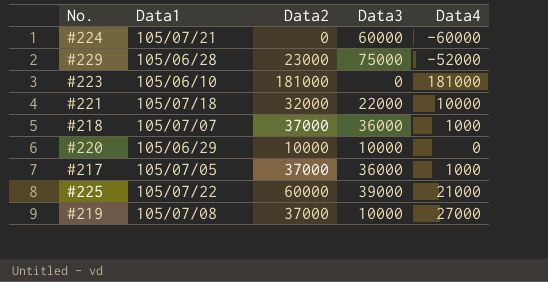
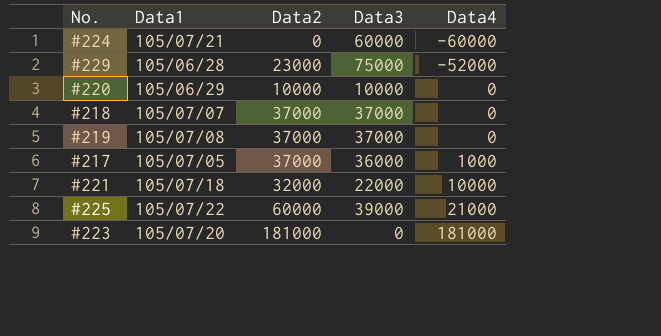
row order: none -> Data4 ascending
#218 | Data3: 36000 -> 37000
#218 | Data4: 1000 -> 0
#219 | Data3: 10000 -> 37000
#219 | Data4: 27000 -> 0
#223 | Data1: 105/06/10 -> 105/07/20

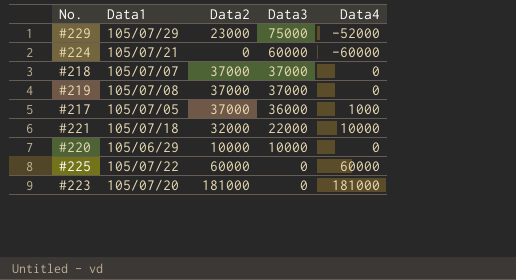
row order: Data4 ascending -> Data3 descending
#229 | Data1: 105/06/28 -> 105/07/29
#225 | Data3: 39000 -> 0
#225 | Data4: 21000 -> 60000

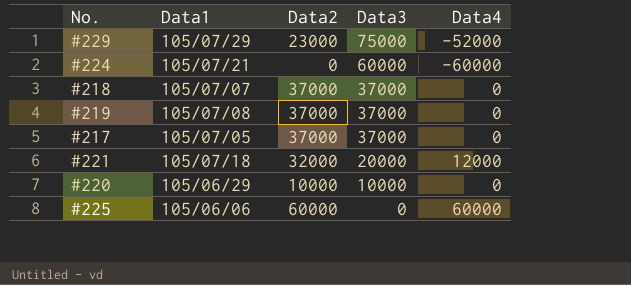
row #223: 105/07/20 | 181000 | 0 | 181000 -> none
#217 | Data3: 36000 -> 37000
#217 | Data4: 1000 -> 0
#221 | Data3: 22000 -> 20000
#221 | Data4: 10000 -> 12000
#225 | Data1: 105/07/22 -> 105/06/06

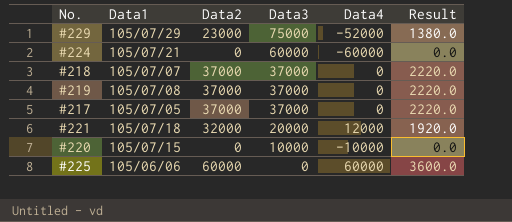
column Result | formula: none -> [Data2] * 0.06
#220 | Data1: 105/06/29 -> 105/07/15
#220 | Data2: 10000 -> 0
#220 | Data4: 0 -> -10000

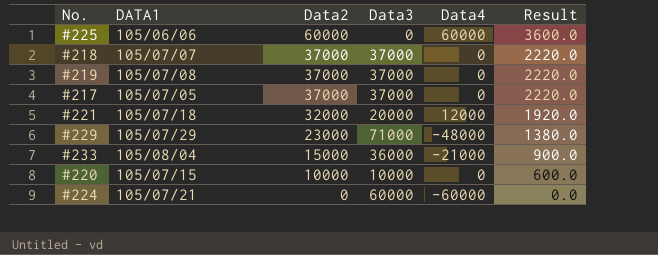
row order: Data3 descending -> Data2 descending
column name: Data1 -> DATA1
#229 | Data3: 75000 -> 71000
#229 | Data4: -52000 -> -48000
row #233: none -> 105/08/04 | 15000 | 36000 | -21000 | 900.0
#220 | Data2: 0 -> 10000
#220 | Data4: -10000 -> 0
#220 | Result: 0.0 -> 600.0

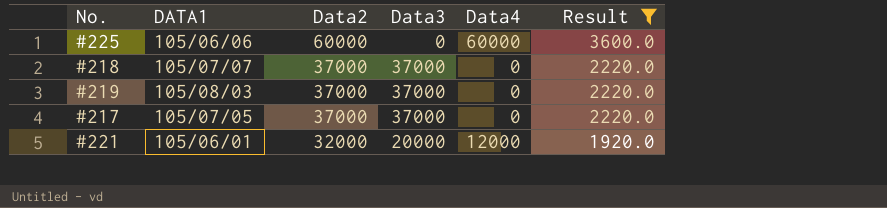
filter: none -> Result >= 1920.0
#219 | DATA1: 105/07/08 -> 105/08/03
#221 | DATA1: 105/07/18 -> 105/06/01

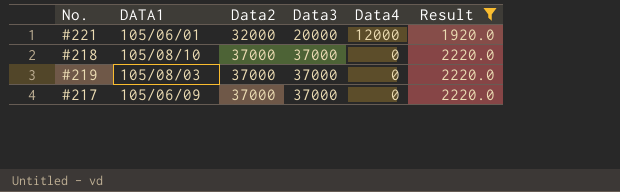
row order: Data2 descending -> Data2 ascending
row #225: 105/06/06 | 60000 | 0 | 60000 | 3600.0 -> none
#218 | DATA1: 105/07/07 -> 105/08/10
#217 | DATA1: 105/07/05 -> 105/06/09

